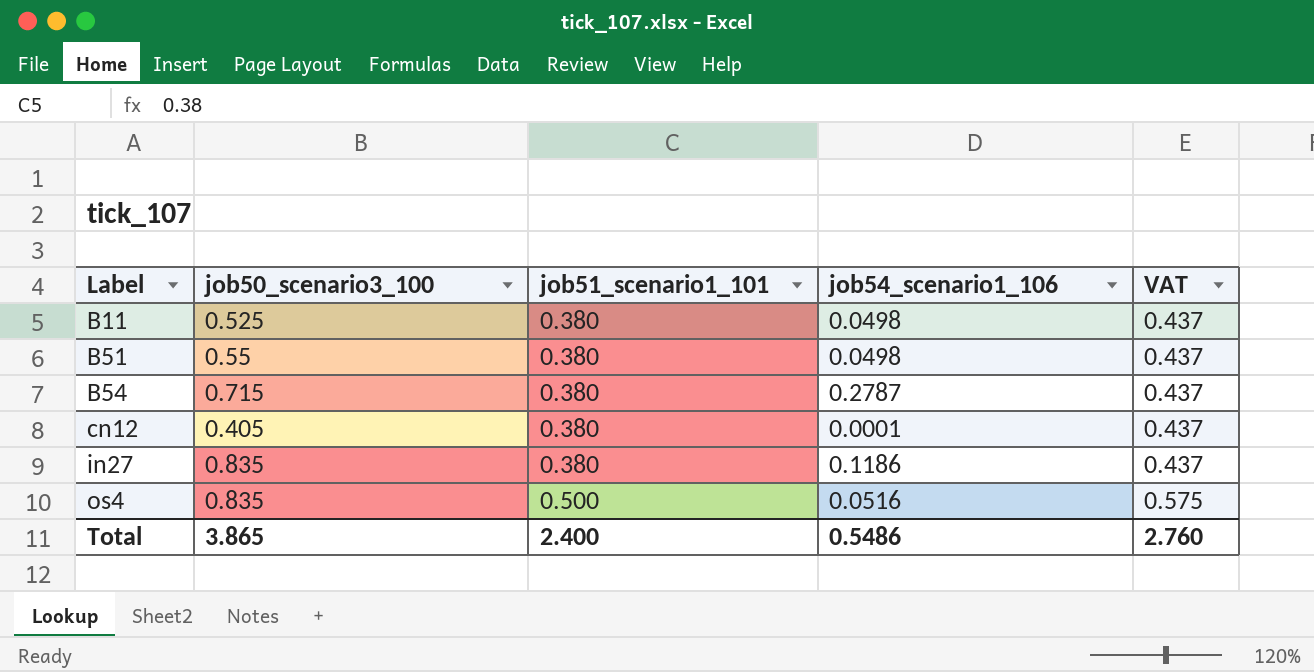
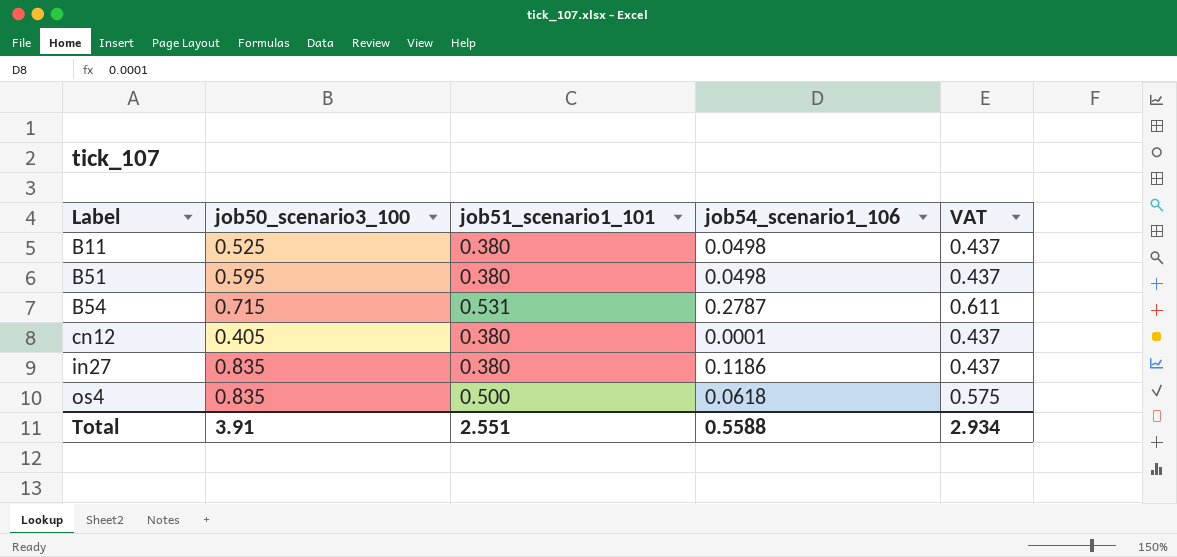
B51 | job50_scenario3_100: 0.55 -> 0.595
B54 | job51_scenario1_101: 0.380 -> 0.531
B54 | VAT: 0.437 -> 0.611
os4 | job54_scenario1_106: 0.0516 -> 0.0618
Total | job50_scenario3_100: 3.865 -> 3.91
Total | job51_scenario1_101: 2.400 -> 2.551
Total | job54_scenario1_106: 0.5486 -> 0.5588
Total | VAT: 2.760 -> 2.934

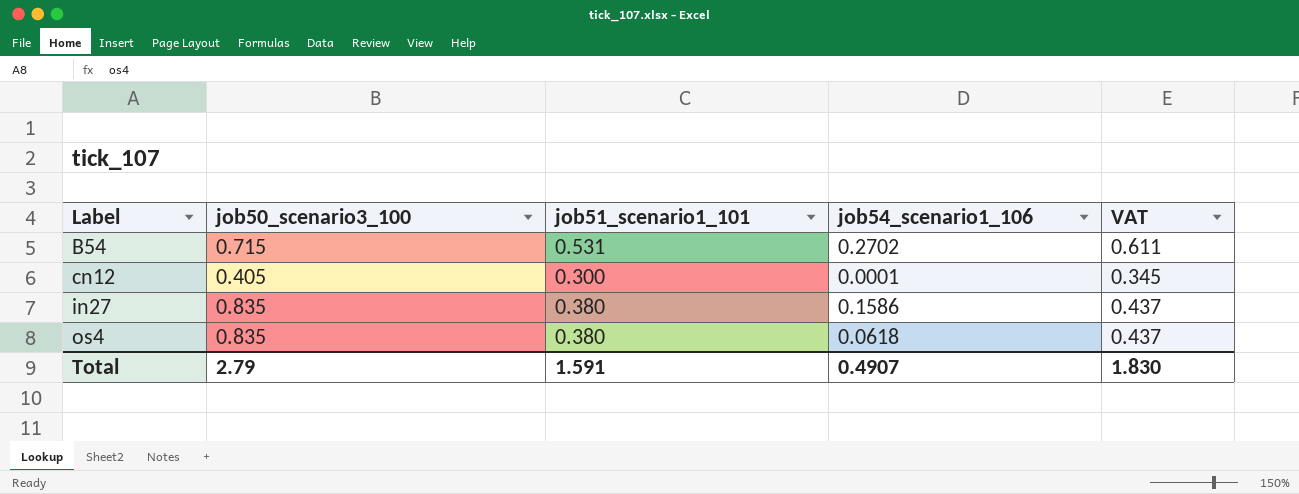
row B11: 0.525 | 0.380 | 0.0498 | 0.437 -> none
row B51: 0.595 | 0.380 | 0.0498 | 0.437 -> none
B54 | job54_scenario1_106: 0.2787 -> 0.2702
cn12 | job51_scenario1_101: 0.380 -> 0.300
cn12 | VAT: 0.437 -> 0.345
in27 | job54_scenario1_106: 0.1186 -> 0.1586
os4 | job51_scenario1_101: 0.500 -> 0.380
os4 | VAT: 0.575 -> 0.437
Total | job50_scenario3_100: 3.91 -> 2.79
Total | job51_scenario1_101: 2.551 -> 1.591
Total | job54_scenario1_106: 0.5588 -> 0.4907
Total | VAT: 2.934 -> 1.830

